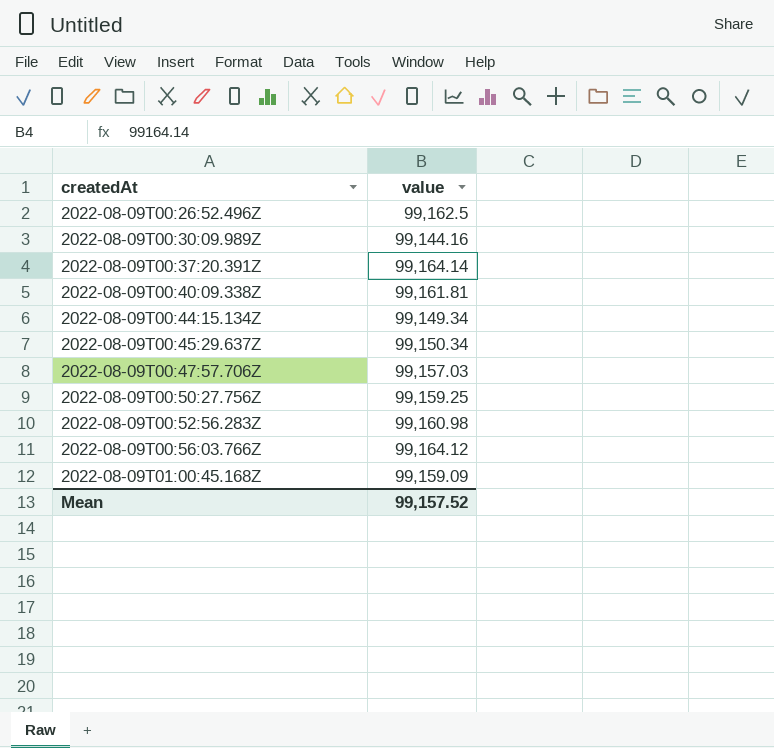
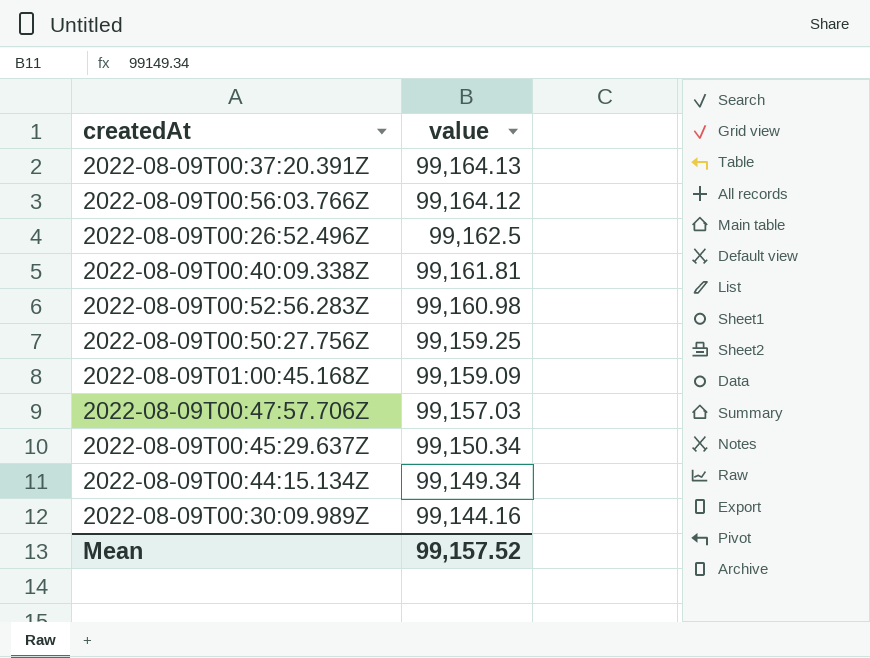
row order: createdAt ascending -> value descending
2022-08-09T00:37:20.391Z | value: 99,164.14 -> 99,164.13

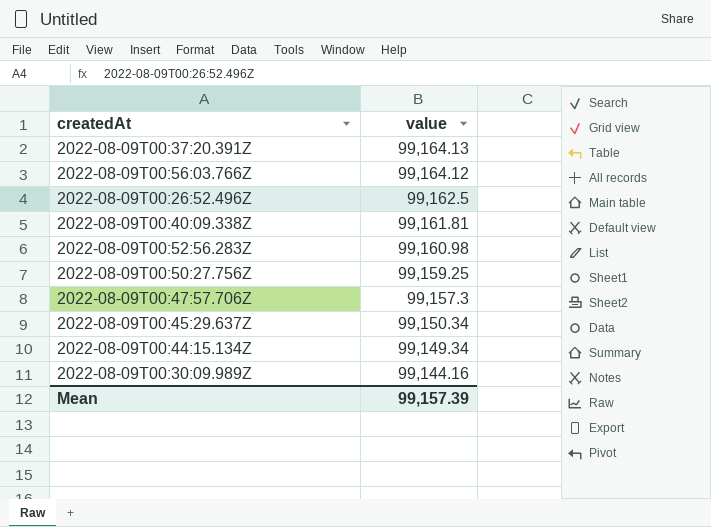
row 2022-08-09T01:00:45.168Z: 99,159.09 -> none
2022-08-09T00:47:57.706Z | value: 99,157.03 -> 99,157.3
Mean | value: 99,157.52 -> 99,157.39

